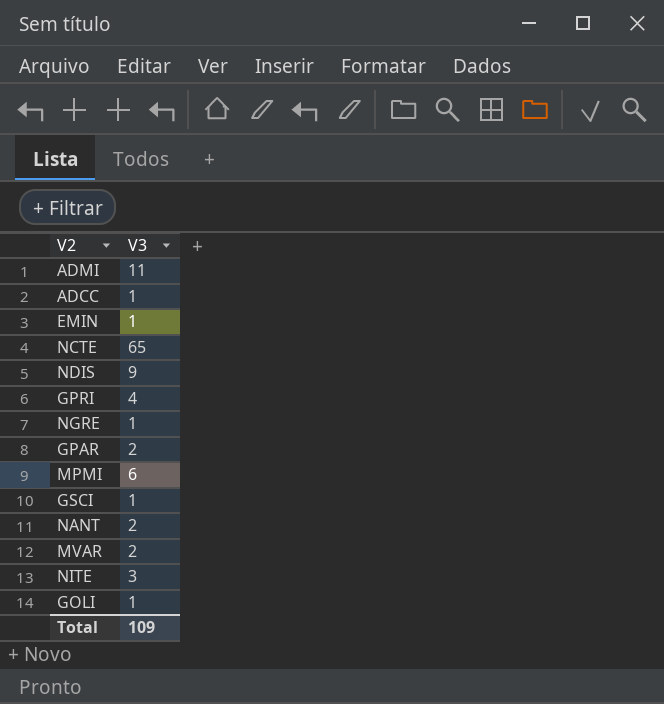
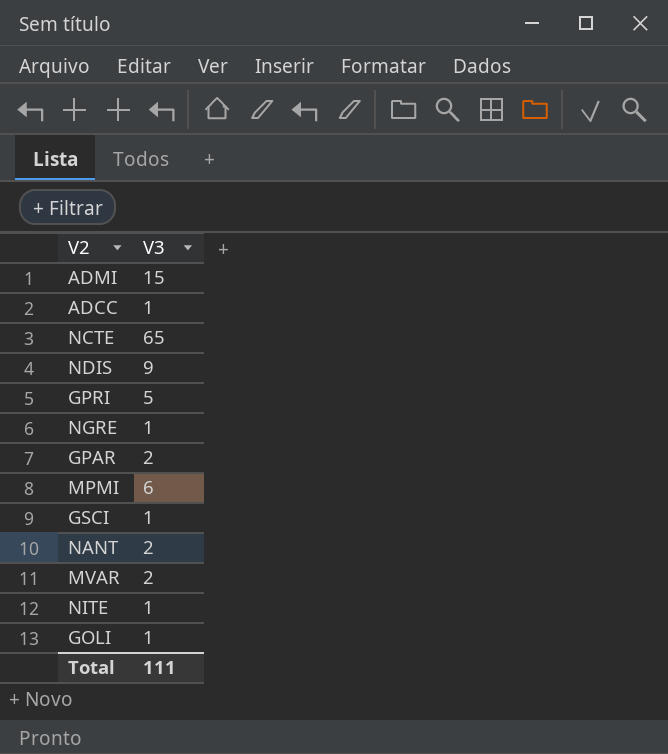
row EMIN: 1 -> none
ADMI | V3: 11 -> 15
GPRI | V3: 4 -> 5
NITE | V3: 3 -> 1
Total | V3: 109 -> 111

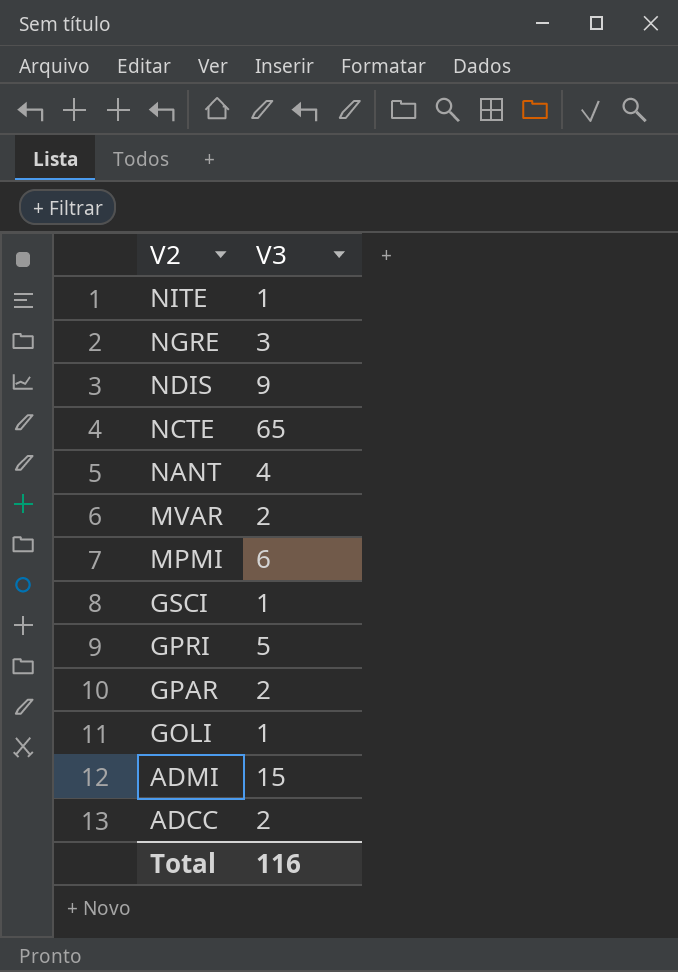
row order: none -> V2 descending
NGRE | V3: 1 -> 3
NANT | V3: 2 -> 4
ADCC | V3: 1 -> 2
Total | V3: 111 -> 116

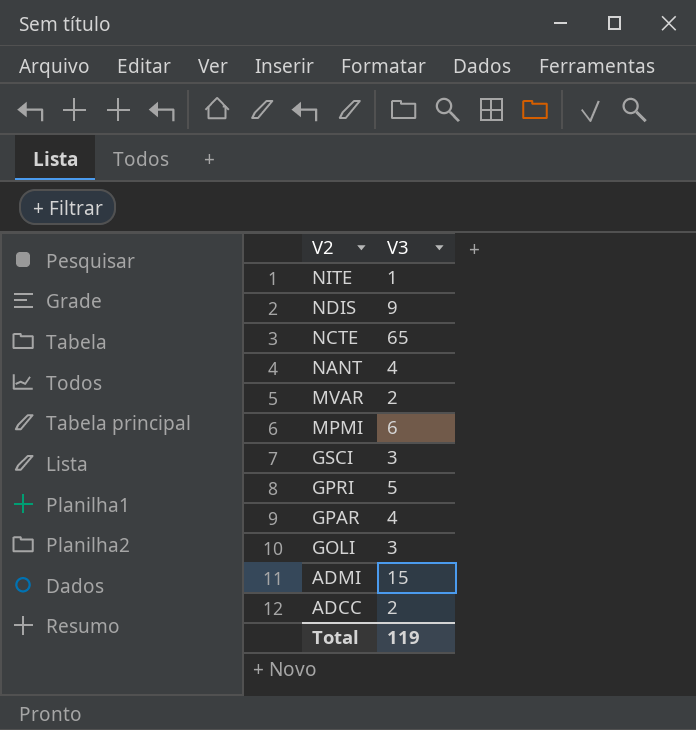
row NGRE: 3 -> none
GSCI | V3: 1 -> 3
GPAR | V3: 2 -> 4
GOLI | V3: 1 -> 3
Total | V3: 116 -> 119

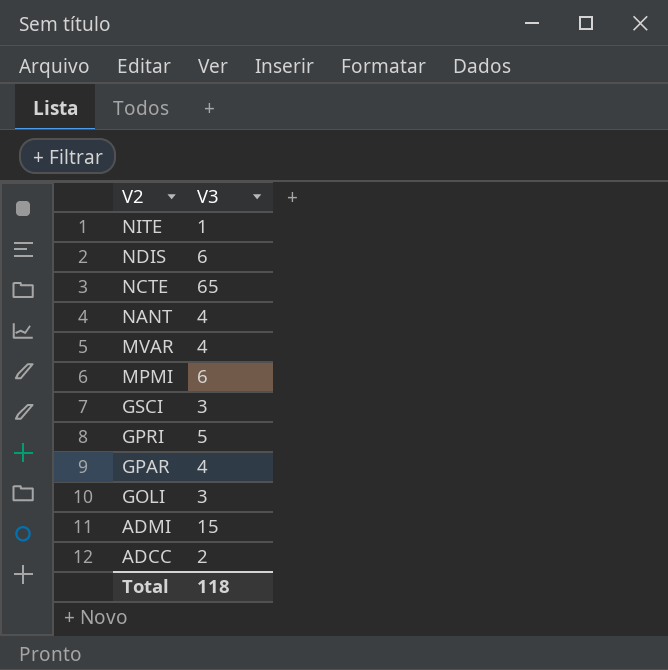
NDIS | V3: 9 -> 6
MVAR | V3: 2 -> 4
Total | V3: 119 -> 118

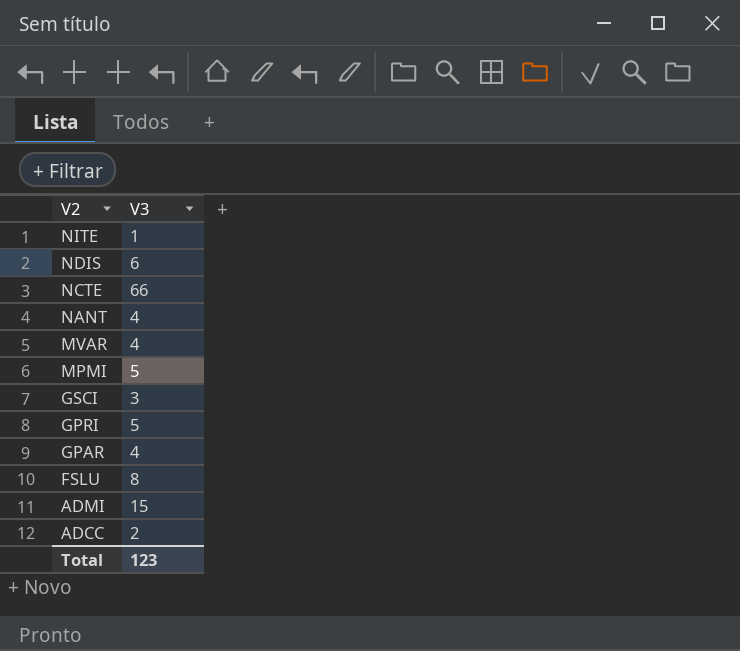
row GOLI: 3 -> none
NCTE | V3: 65 -> 66
MPMI | V3: 6 -> 5
row FSLU: none -> 8
Total | V3: 118 -> 123

